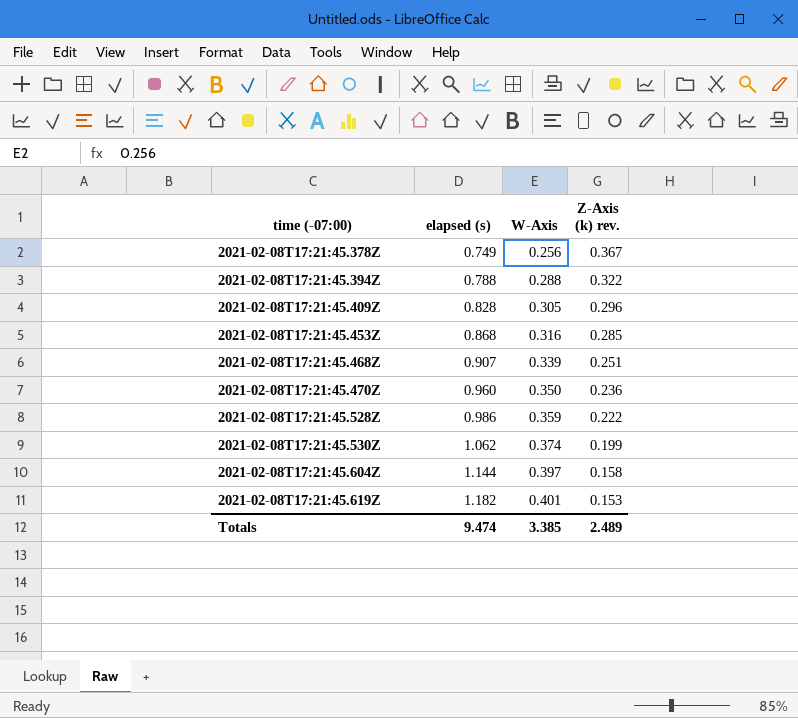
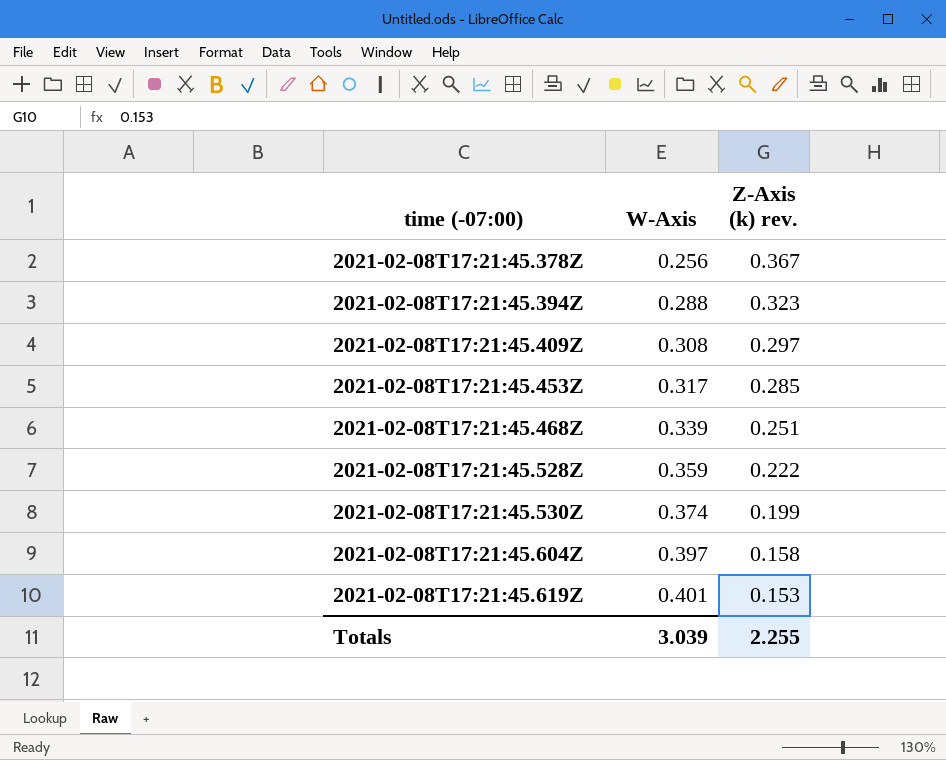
column elapsed (s) | position: 2 -> none
row 2021-02-08T17:21:45.470Z: 0.960 | 0.350 | 0.236 -> none
2021-02-08T17:21:45.394Z | Z-Axis (k) rev.: 0.322 -> 0.323
2021-02-08T17:21:45.409Z | W-Axis: 0.305 -> 0.308
2021-02-08T17:21:45.409Z | Z-Axis (k) rev.: 0.296 -> 0.297
2021-02-08T17:21:45.453Z | W-Axis: 0.316 -> 0.317
Totals | W-Axis: 3.385 -> 3.039
Totals | Z-Axis (k) rev.: 2.489 -> 2.255

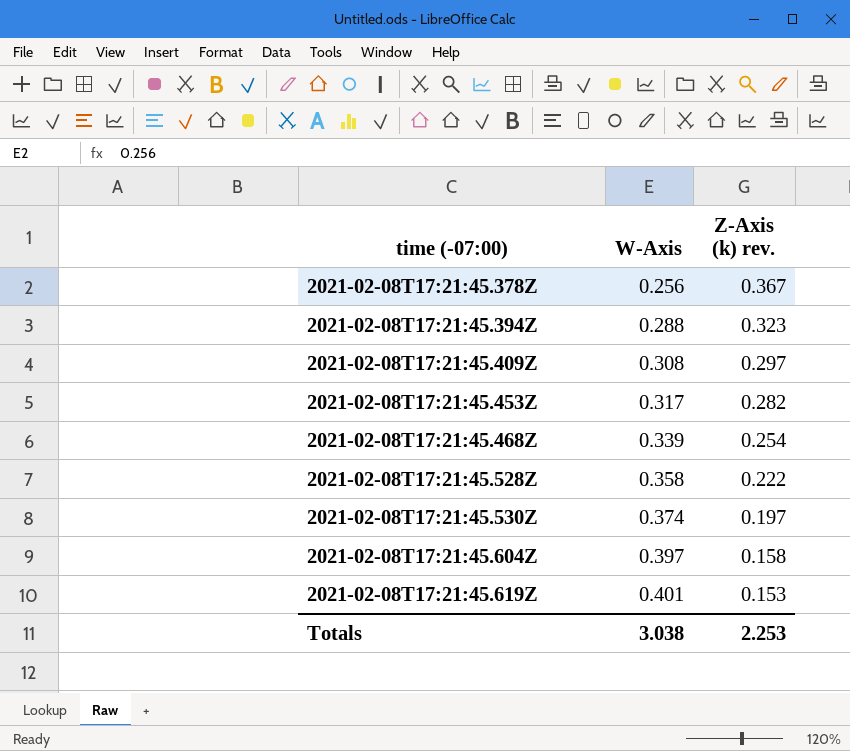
2021-02-08T17:21:45.453Z | Z-Axis (k) rev.: 0.285 -> 0.282
2021-02-08T17:21:45.468Z | Z-Axis (k) rev.: 0.251 -> 0.254
2021-02-08T17:21:45.528Z | W-Axis: 0.359 -> 0.358
2021-02-08T17:21:45.530Z | Z-Axis (k) rev.: 0.199 -> 0.197
Totals | W-Axis: 3.039 -> 3.038
Totals | Z-Axis (k) rev.: 2.255 -> 2.253

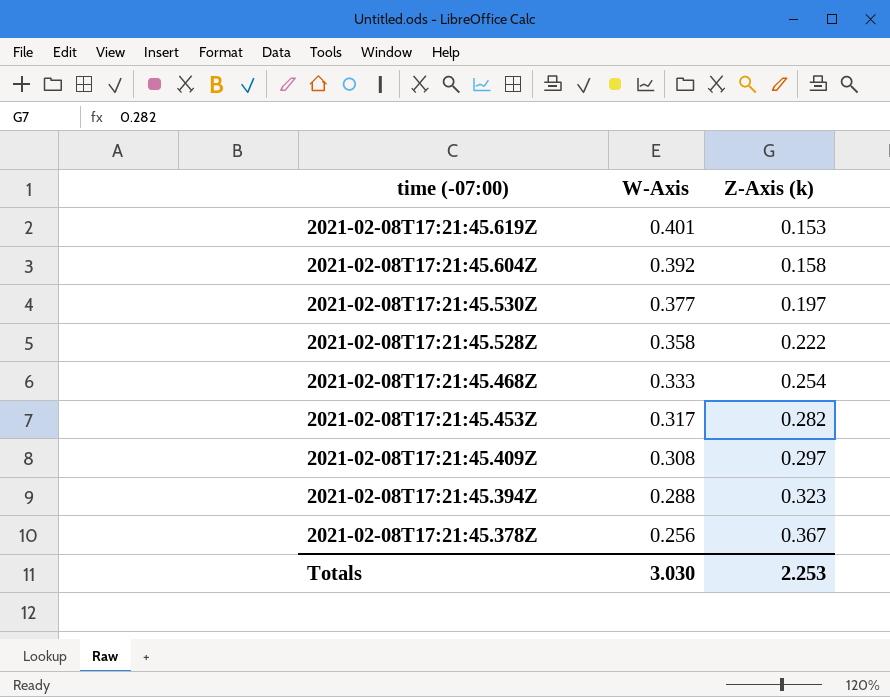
row order: time (-07:00) ascending -> time (-07:00) descending
column name: Z-Axis (k) rev. -> Z-Axis (k)
2021-02-08T17:21:45.604Z | W-Axis: 0.397 -> 0.392
2021-02-08T17:21:45.530Z | W-Axis: 0.374 -> 0.377
2021-02-08T17:21:45.468Z | W-Axis: 0.339 -> 0.333
Totals | W-Axis: 3.038 -> 3.030

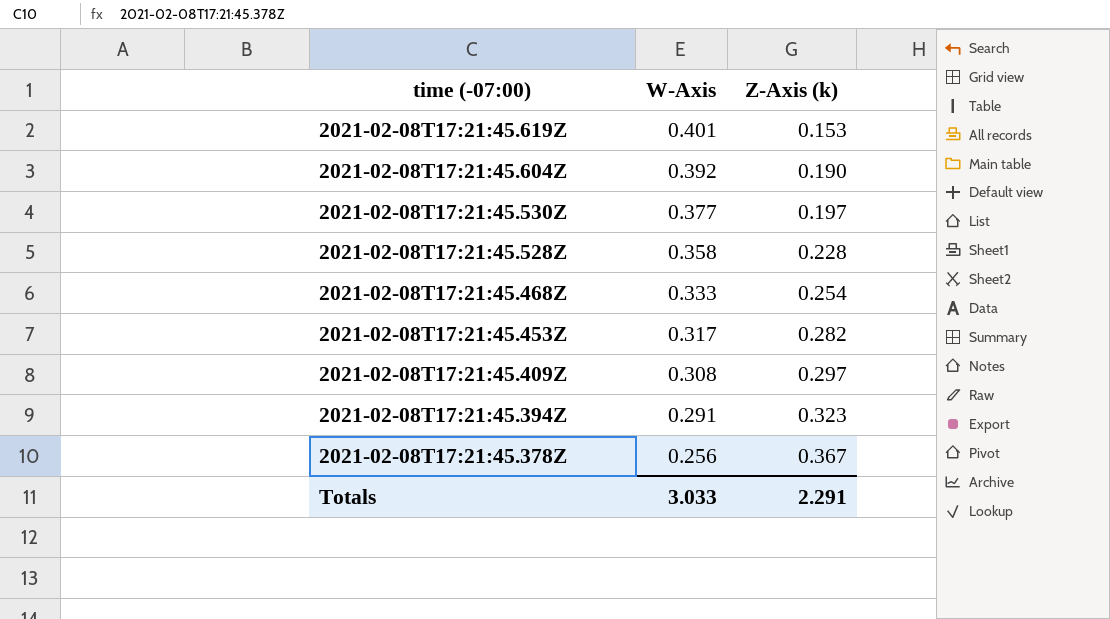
2021-02-08T17:21:45.604Z | Z-Axis (k): 0.158 -> 0.190
2021-02-08T17:21:45.528Z | Z-Axis (k): 0.222 -> 0.228
2021-02-08T17:21:45.394Z | W-Axis: 0.288 -> 0.291
Totals | W-Axis: 3.030 -> 3.033
Totals | Z-Axis (k): 2.253 -> 2.291

